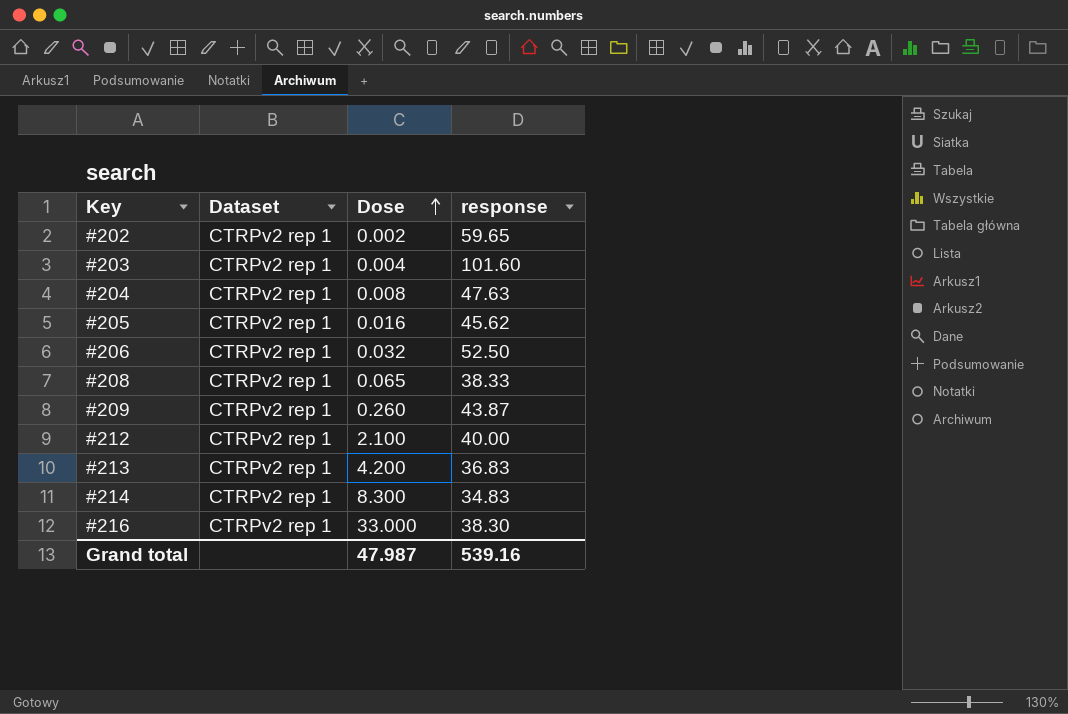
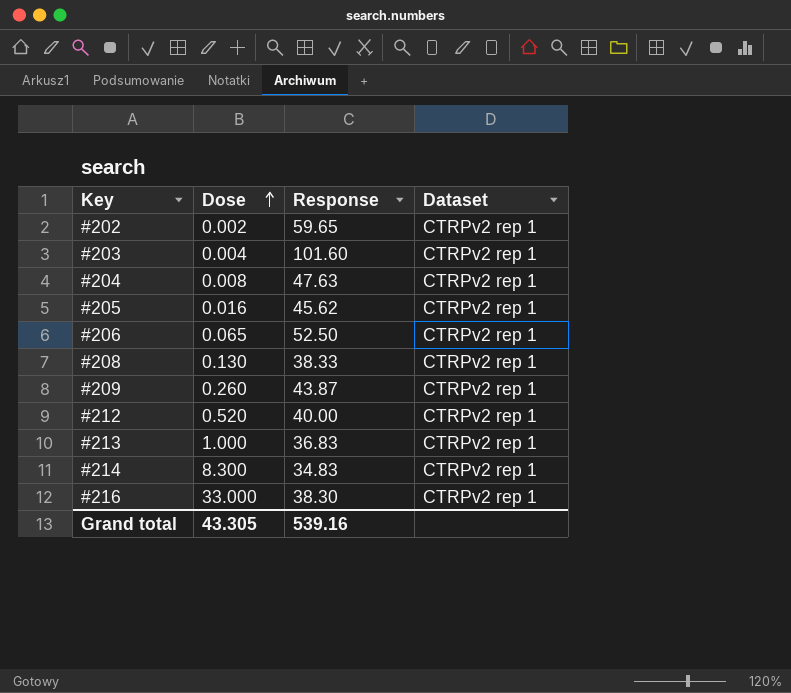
column name: response -> Response
column Dataset | position: 2 -> 4
#206 | Dose: 0.032 -> 0.065
#208 | Dose: 0.065 -> 0.130
#212 | Dose: 2.100 -> 0.520
#213 | Dose: 4.200 -> 1.000
Grand total | Dose: 47.987 -> 43.305

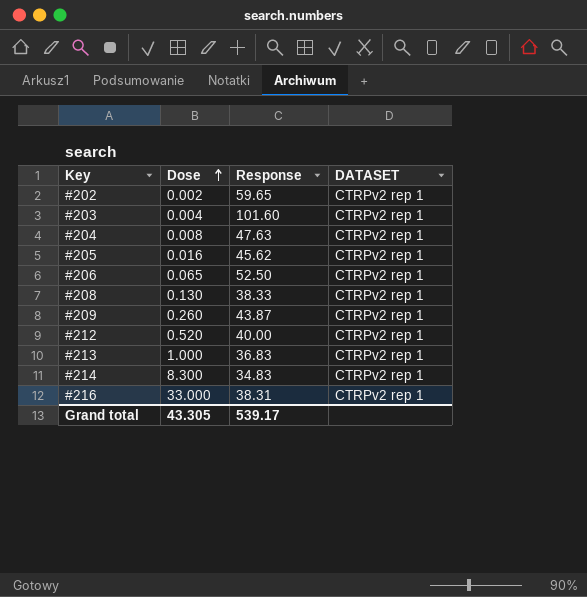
column name: Dataset -> DATASET
#216 | Response: 38.30 -> 38.31
Grand total | Response: 539.16 -> 539.17

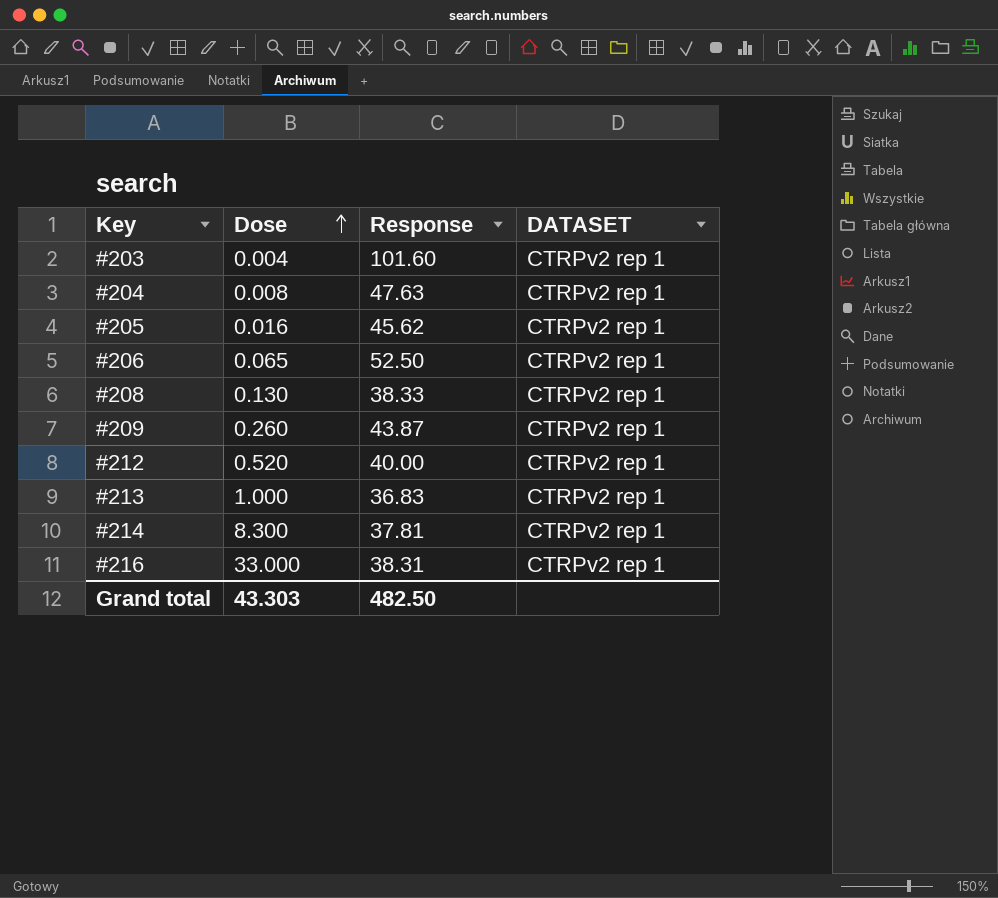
row #202: 0.002 | 59.65 | CTRPv2 rep 1 -> none
#214 | Response: 34.83 -> 37.81
Grand total | Dose: 43.305 -> 43.303
Grand total | Response: 539.17 -> 482.50

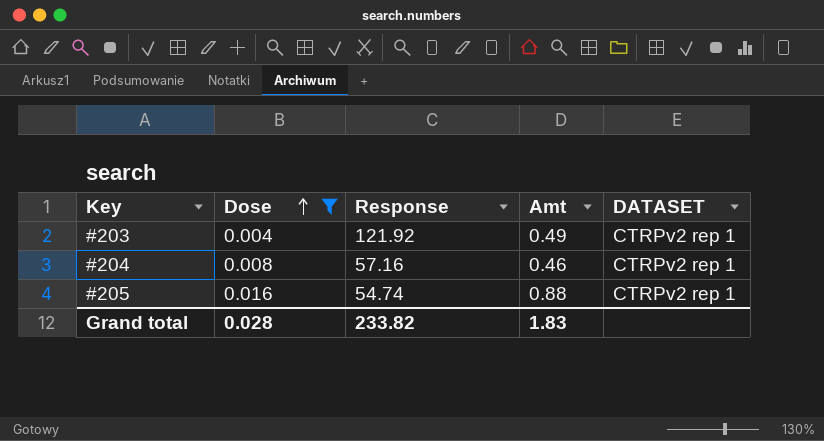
filter: none -> Dose <= 0.016
column Amt | formula: none -> [Dose] * [Response]
#203 | Response: 101.60 -> 121.92
#204 | Response: 47.63 -> 57.16
#205 | Response: 45.62 -> 54.74
Grand total | Dose: 43.303 -> 0.028
Grand total | Response: 482.50 -> 233.82

